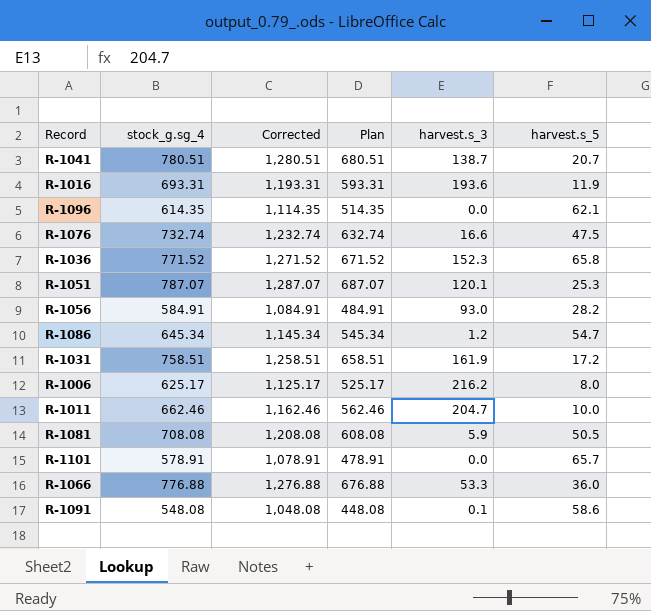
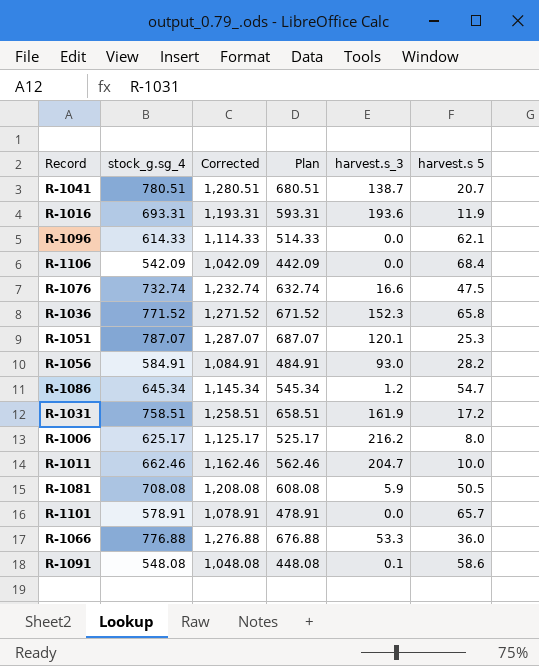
column name: harvest.s_5 -> harvest.s 5
R-1096 | stock_g.sg_4: 614.35 -> 614.33
R-1096 | Corrected: 1,114.35 -> 1,114.33
R-1096 | Plan: 514.35 -> 514.33
row R-1106: none -> 542.09 | 1,042.09 | 442.09 | 0.0 | 68.4

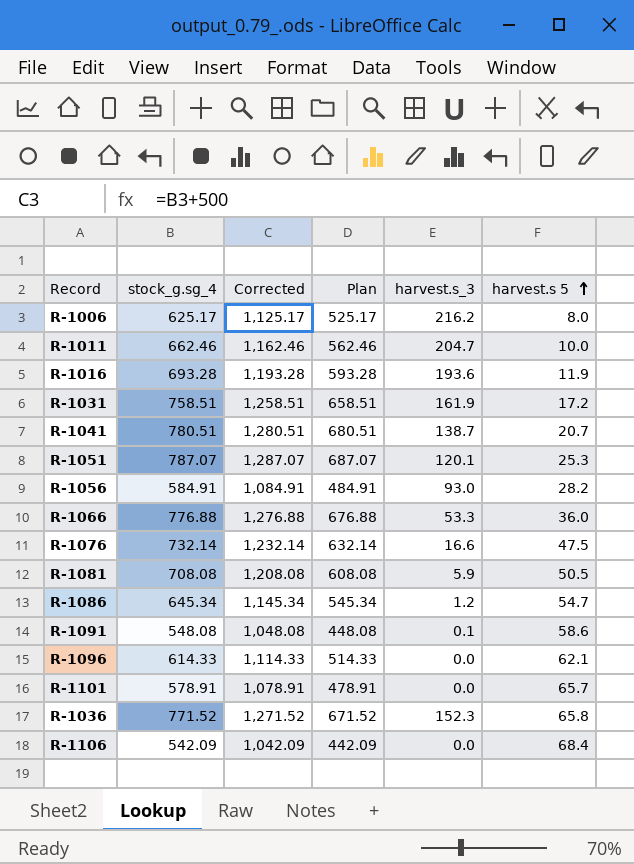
row order: none -> harvest.s 5 ascending
R-1016 | stock_g.sg_4: 693.31 -> 693.28
R-1016 | Corrected: 1,193.31 -> 1,193.28
R-1016 | Plan: 593.31 -> 593.28
R-1076 | stock_g.sg_4: 732.74 -> 732.14
R-1076 | Corrected: 1,232.74 -> 1,232.14
R-1076 | Plan: 632.74 -> 632.14

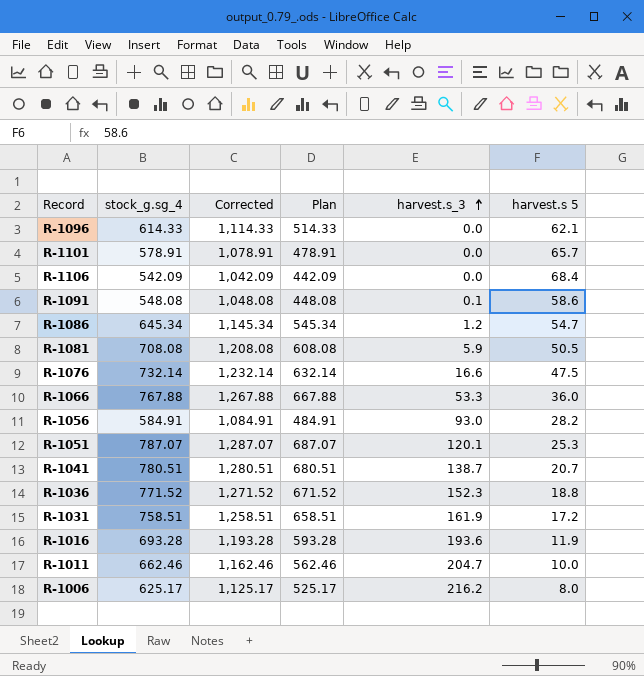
row order: harvest.s 5 ascending -> harvest.s_3 ascending
R-1066 | stock_g.sg_4: 776.88 -> 767.88
R-1066 | Corrected: 1,276.88 -> 1,267.88
R-1066 | Plan: 676.88 -> 667.88
R-1036 | harvest.s 5: 65.8 -> 18.8

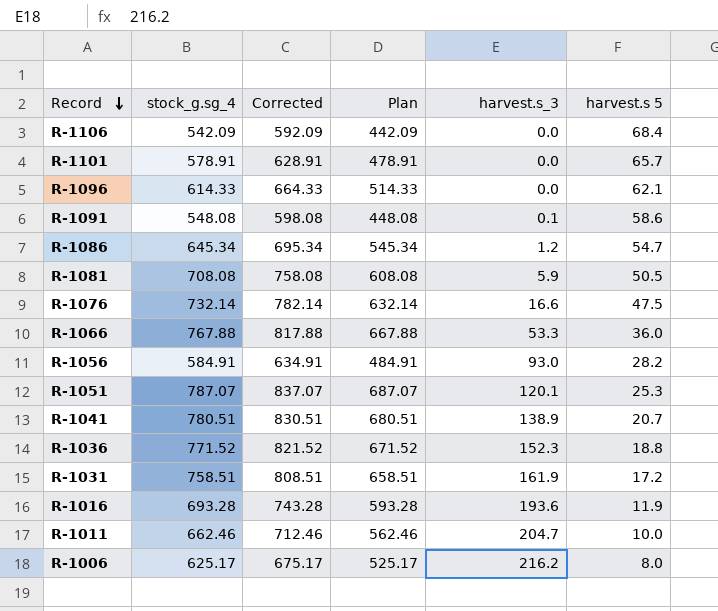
row order: harvest.s_3 ascending -> Record descending
column Corrected | formula: [stock_g.sg_4] + 500 -> [stock_g.sg_4] + 50
R-1041 | harvest.s_3: 138.7 -> 138.9

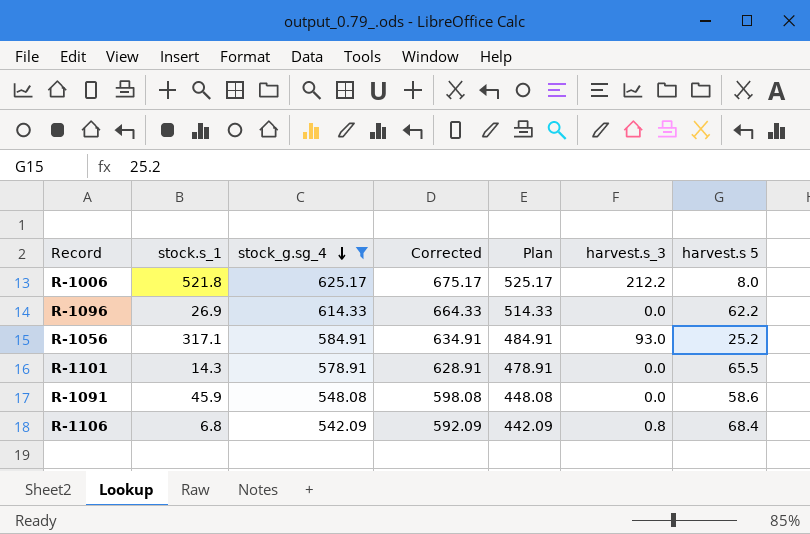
filter: none -> stock_g.sg_4 <= 625.17
row order: Record descending -> stock_g.sg_4 descending
column stock.s_1 | position: none -> 2
R-1006 | harvest.s_3: 216.2 -> 212.2
R-1096 | harvest.s 5: 62.1 -> 62.2
R-1056 | harvest.s 5: 28.2 -> 25.2
R-1101 | harvest.s 5: 65.7 -> 65.5
R-1091 | harvest.s_3: 0.1 -> 0.0
R-1106 | harvest.s_3: 0.0 -> 0.8

